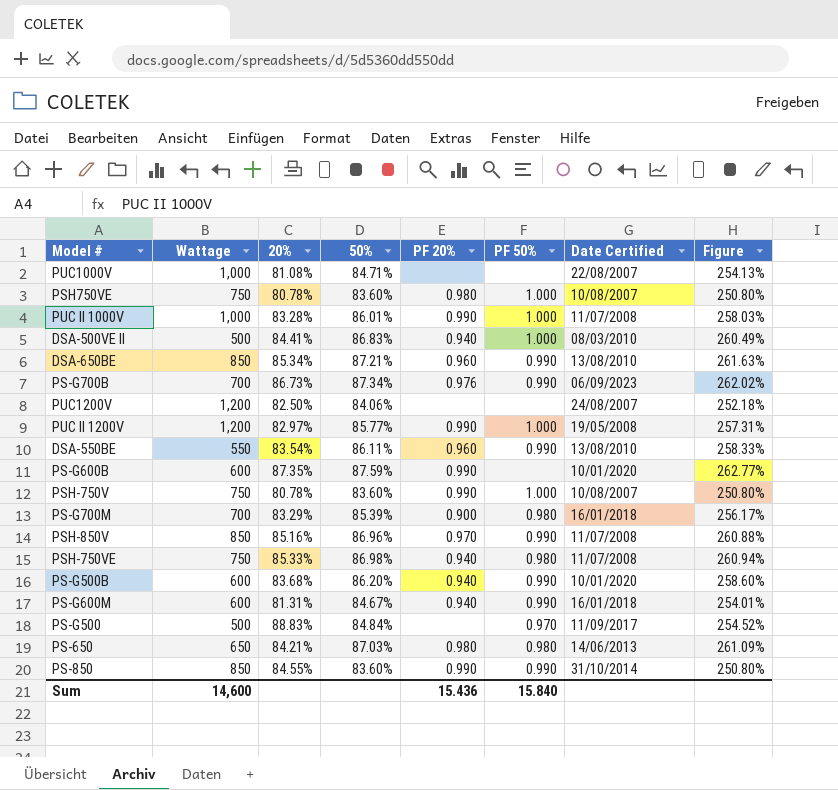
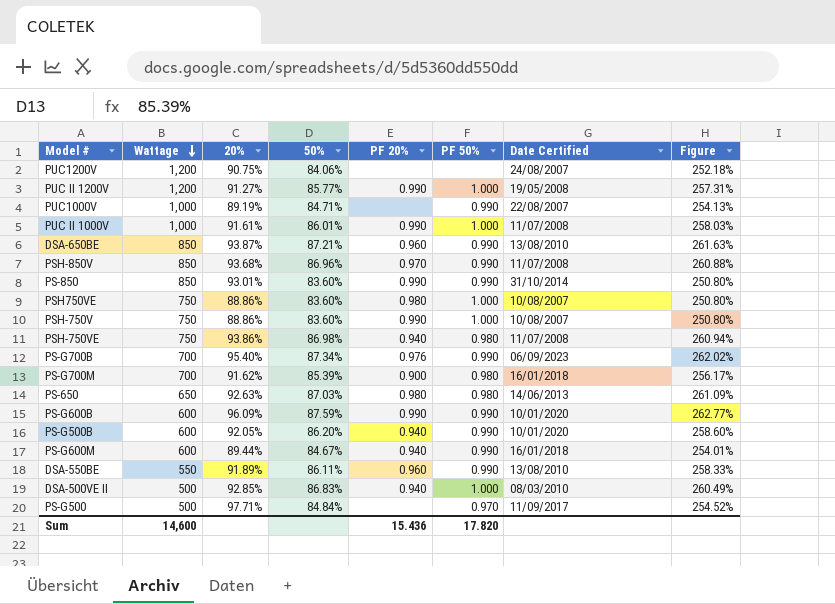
row order: none -> Wattage descending
PUC1200V | 20%: 82.50% -> 90.75%
PUC II 1200V | 20%: 82.97% -> 91.27%
PUC1000V | 20%: 81.08% -> 89.19%
PUC1000V | PF 50%: none -> 0.990
PUC II 1000V | 20%: 83.28% -> 91.61%
DSA-650BE | 20%: 85.34% -> 93.87%
PSH-850V | 20%: 85.16% -> 93.68%
PS-850 | 20%: 84.55% -> 93.01%
PSH750VE | 20%: 80.78% -> 88.86%
PSH-750V | 20%: 80.78% -> 88.86%
PSH-750VE | 20%: 85.33% -> 93.86%
PS-G700B | 20%: 86.73% -> 95.40%
PS-G700M | 20%: 83.29% -> 91.62%
PS-650 | 20%: 84.21% -> 92.63%
PS-G600B | 20%: 87.35% -> 96.09%
PS-G600B | PF 50%: none -> 0.990
PS-G500B | 20%: 83.68% -> 92.05%
PS-G600M | 20%: 81.31% -> 89.44%
DSA-550BE | 20%: 83.54% -> 91.89%
DSA-500VE II | 20%: 84.41% -> 92.85%
PS-G500 | 20%: 88.83% -> 97.71%
Sum | PF 50%: 15.840 -> 17.820

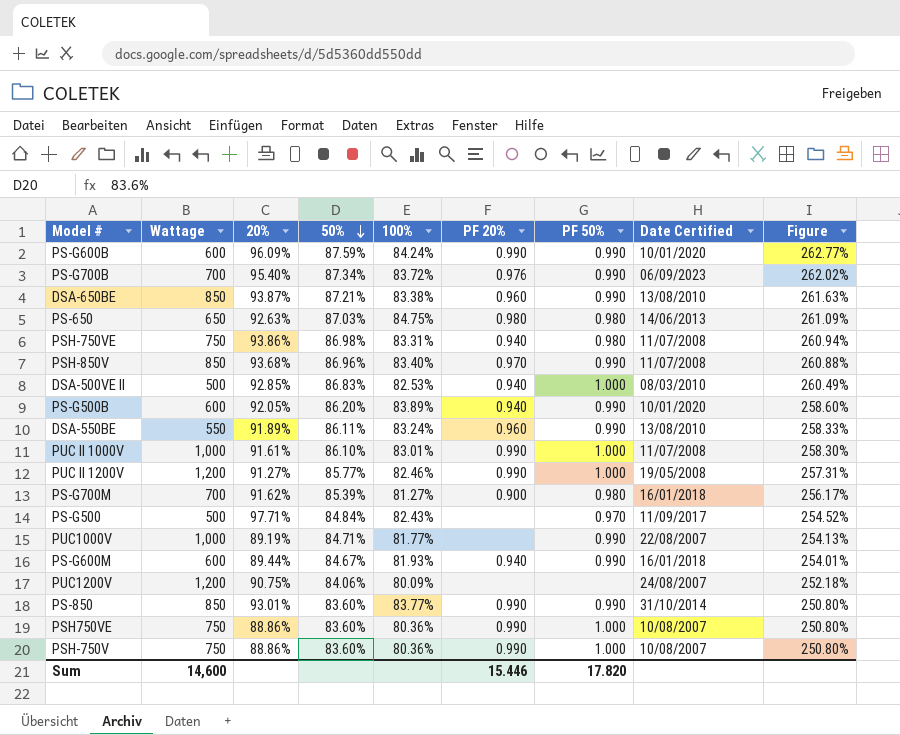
row order: Wattage descending -> 50% descending
column 100% | position: none -> 5
PUC II 1000V | 50%: 86.01% -> 86.10%
PUC II 1000V | Figure: 258.03% -> 258.30%
PSH750VE | PF 20%: 0.980 -> 0.990
Sum | PF 20%: 15.436 -> 15.446

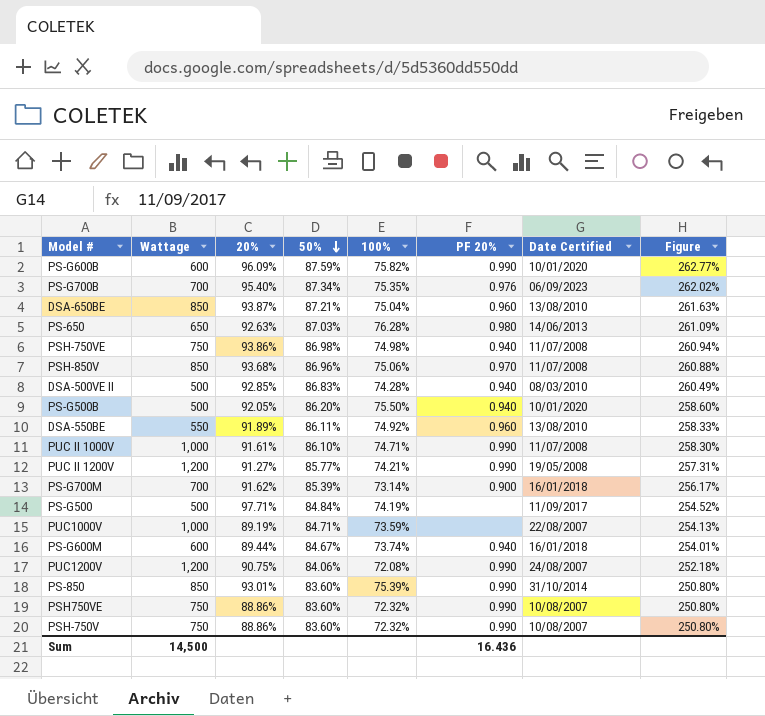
column PF 50% | position: 7 -> none
PS-G600B | 100%: 84.24% -> 75.82%
PS-G700B | 100%: 83.72% -> 75.35%
DSA-650BE | 100%: 83.38% -> 75.04%
PS-650 | 100%: 84.75% -> 76.28%
PSH-750VE | 100%: 83.31% -> 74.98%
PSH-850V | 100%: 83.40% -> 75.06%
DSA-500VE II | 100%: 82.53% -> 74.28%
PS-G500B | Wattage: 600 -> 500
PS-G500B | 100%: 83.89% -> 75.50%
DSA-550BE | 100%: 83.24% -> 74.92%
PUC II 1000V | 100%: 83.01% -> 74.71%
PUC II 1200V | 100%: 82.46% -> 74.21%
PS-G700M | 100%: 81.27% -> 73.14%
PS-G500 | 100%: 82.43% -> 74.19%
PUC1000V | 100%: 81.77% -> 73.59%
PS-G600M | 100%: 81.93% -> 73.74%
PUC1200V | 100%: 80.09% -> 72.08%
PUC1200V | PF 20%: none -> 0.990
PS-850 | 100%: 83.77% -> 75.39%
PSH750VE | 100%: 80.36% -> 72.32%
PSH-750V | 100%: 80.36% -> 72.32%
Sum | Wattage: 14,600 -> 14,500
Sum | PF 20%: 15.446 -> 16.436

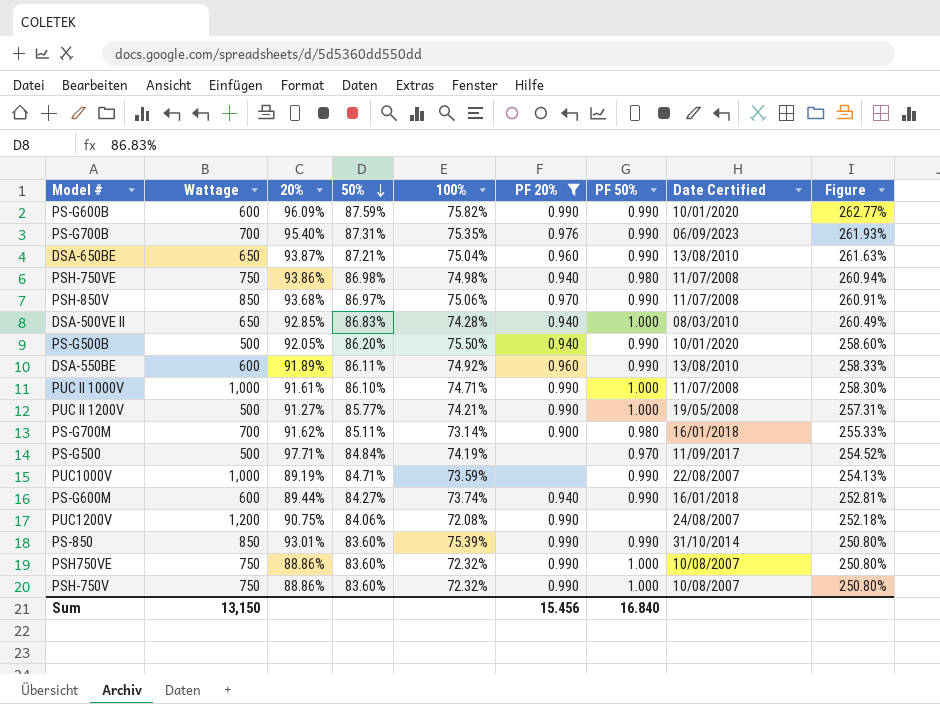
filter: none -> PF 20% != 0.980
column PF 50% | position: none -> 7
PS-G700B | 50%: 87.34% -> 87.31%
PS-G700B | Figure: 262.02% -> 261.93%
DSA-650BE | Wattage: 850 -> 650
PSH-850V | 50%: 86.96% -> 86.97%
PSH-850V | Figure: 260.88% -> 260.91%
DSA-500VE II | Wattage: 500 -> 650
DSA-550BE | Wattage: 550 -> 600
PUC II 1200V | Wattage: 1,200 -> 500
PS-G700M | 50%: 85.39% -> 85.11%
PS-G700M | Figure: 256.17% -> 255.33%
PS-G600M | 50%: 84.67% -> 84.27%
PS-G600M | Figure: 254.01% -> 252.81%
Sum | Wattage: 14,500 -> 13,150
Sum | PF 20%: 16.436 -> 15.456

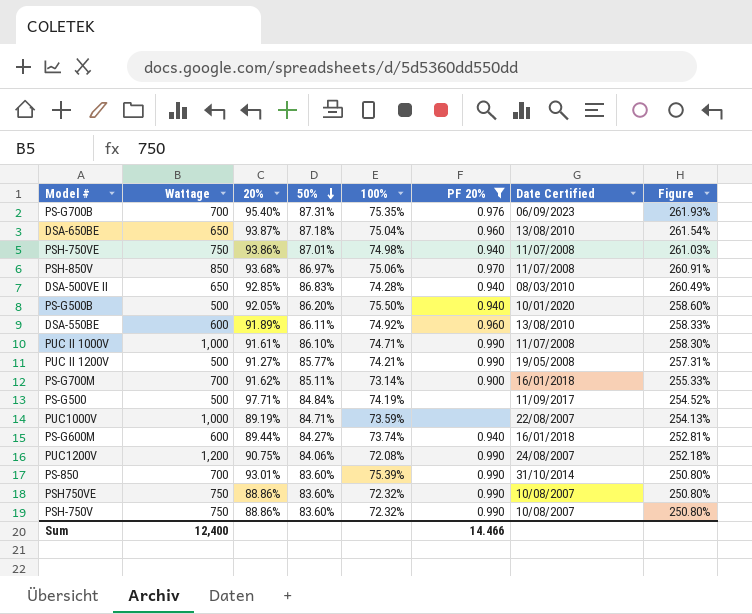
column PF 50% | position: 7 -> none
row PS-G600B: 600 | 96.09% | 87.59% | 75.82% | 0.990 | 0.990 | 10/01/2020 | 262.77% -> none
DSA-650BE | 50%: 87.21% -> 87.18%
DSA-650BE | Figure: 261.63% -> 261.54%
PSH-750VE | 50%: 86.98% -> 87.01%
PSH-750VE | Figure: 260.94% -> 261.03%
PS-850 | Wattage: 850 -> 700
Sum | Wattage: 13,150 -> 12,400
Sum | PF 20%: 15.456 -> 14.466

